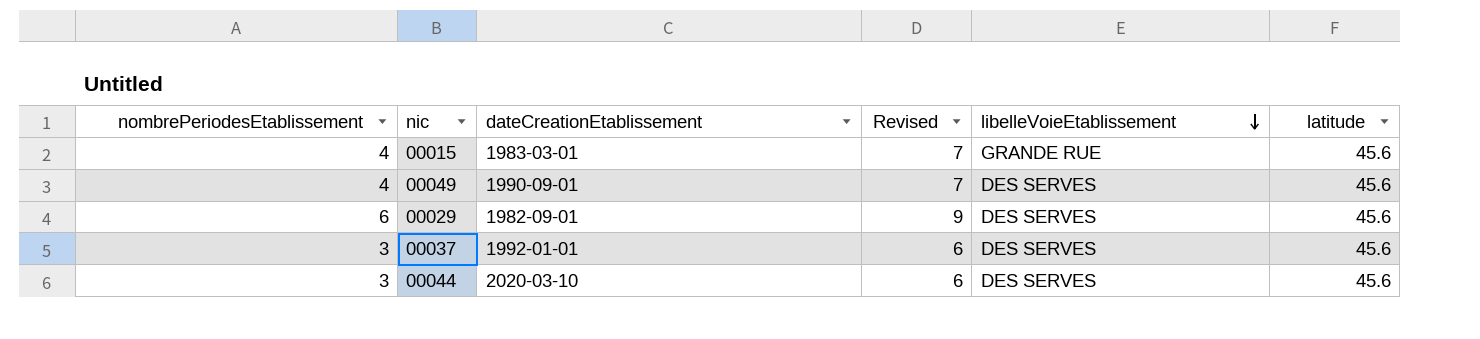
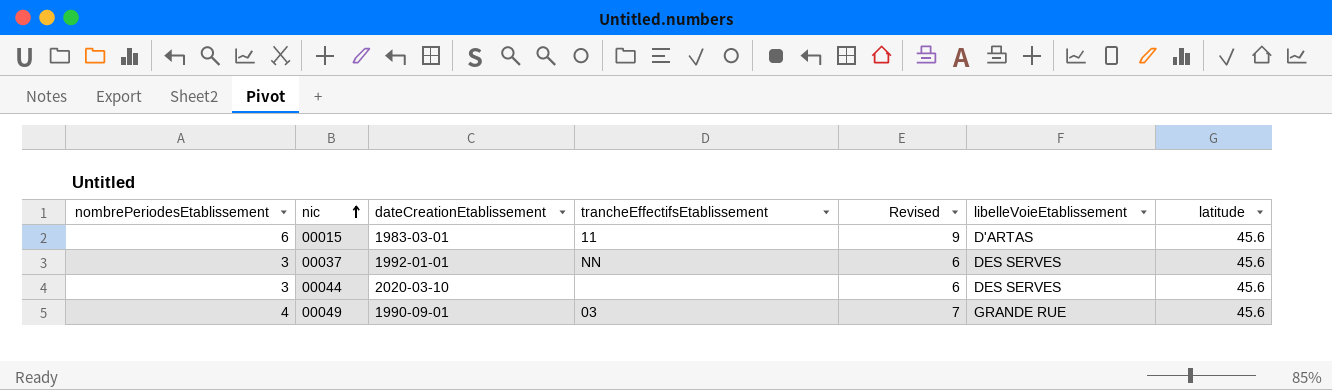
row order: libelleVoieEtablissement descending -> nic ascending
column trancheEffectifsEtablissement | position: none -> 4
row 00029: 6 | 1982-09-01 | 9 | DES SERVES | 45.6 -> none
00015 | nombrePeriodesEtablissement: 4 -> 6
00015 | Revised: 7 -> 9
00015 | libelleVoieEtablissement: GRANDE RUE -> D'ARTAS
00049 | libelleVoieEtablissement: DES SERVES -> GRANDE RUE

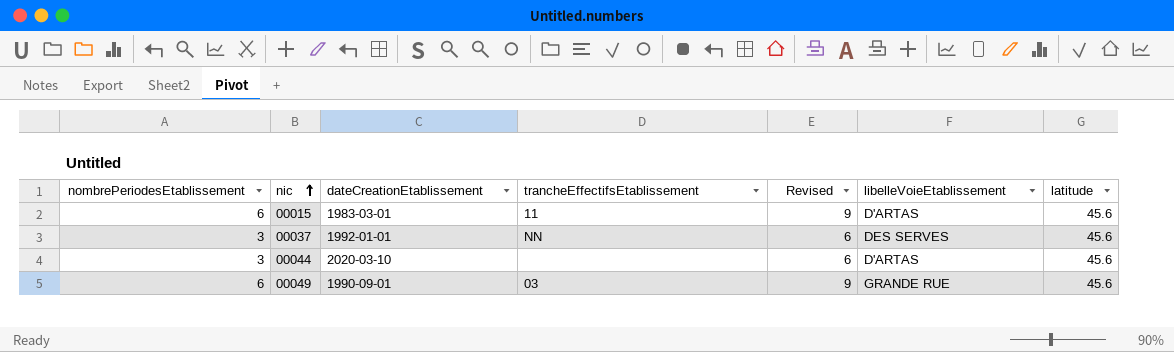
00044 | libelleVoieEtablissement: DES SERVES -> D'ARTAS
00049 | nombrePeriodesEtablissement: 4 -> 6
00049 | Revised: 7 -> 9

